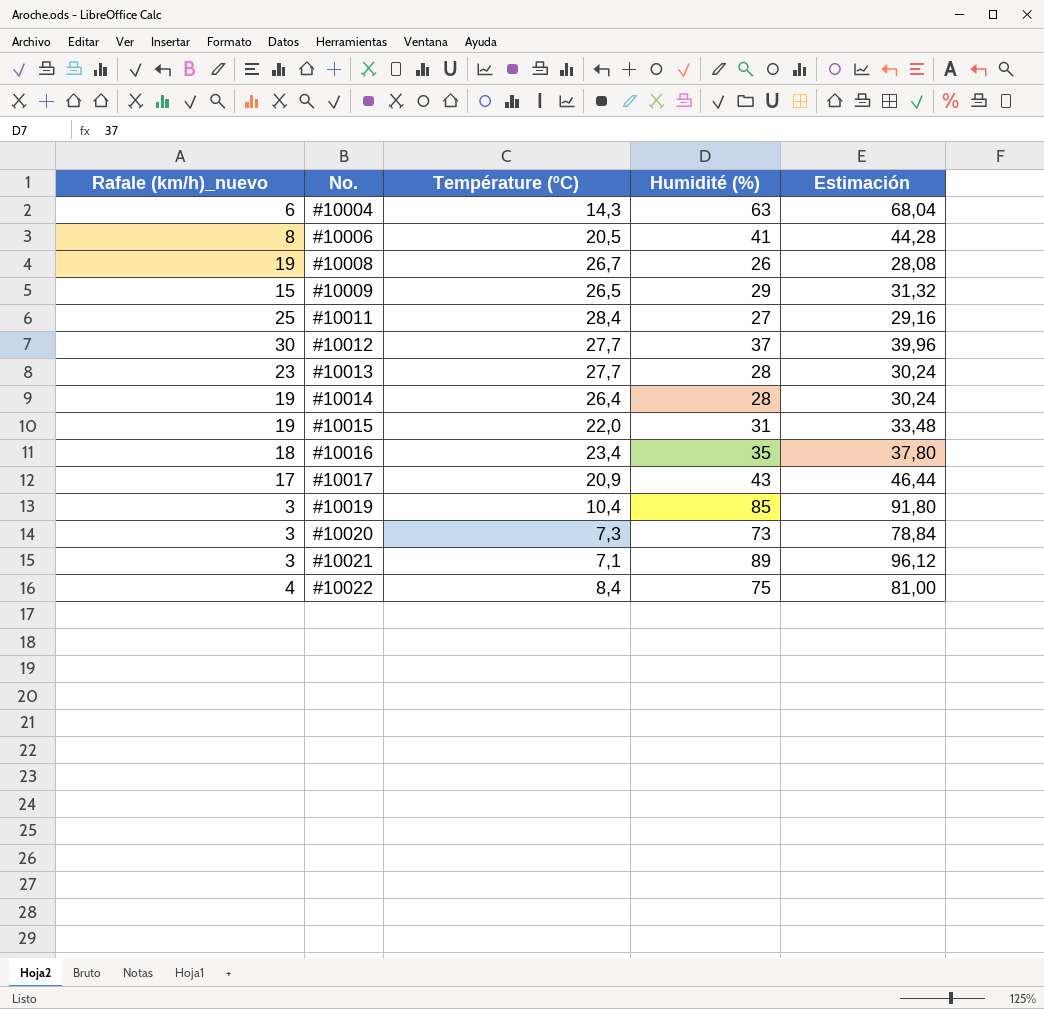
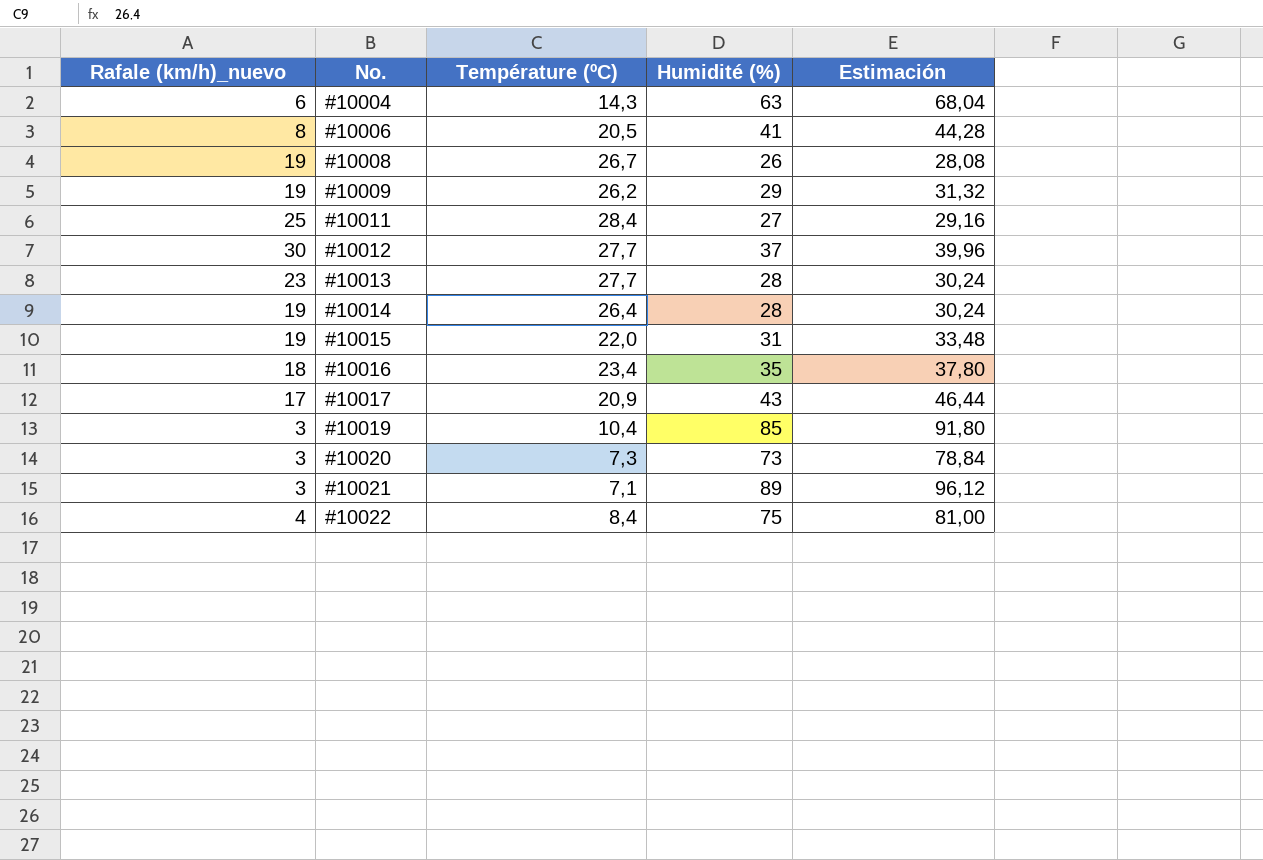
#10009 | Rafale (km/h)_nuevo: 15 -> 19
#10009 | Température (ºC): 26,5 -> 26,2

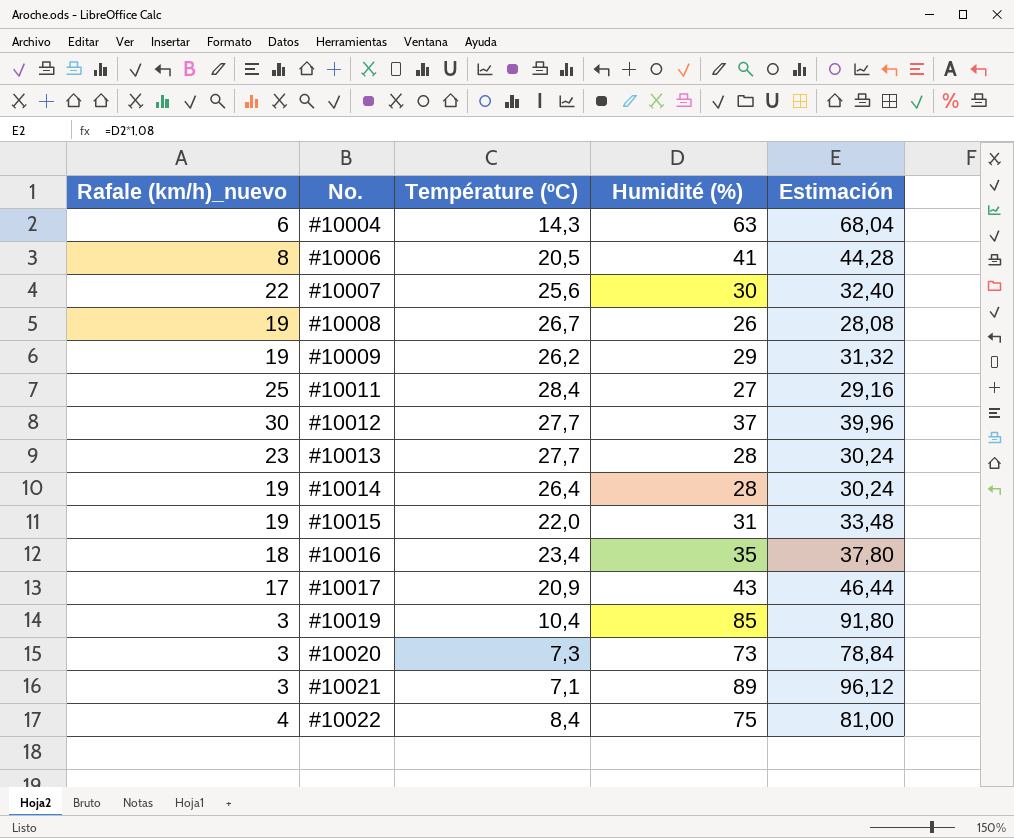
row #10007: none -> 22 | 25,6 | 30 | 32,40

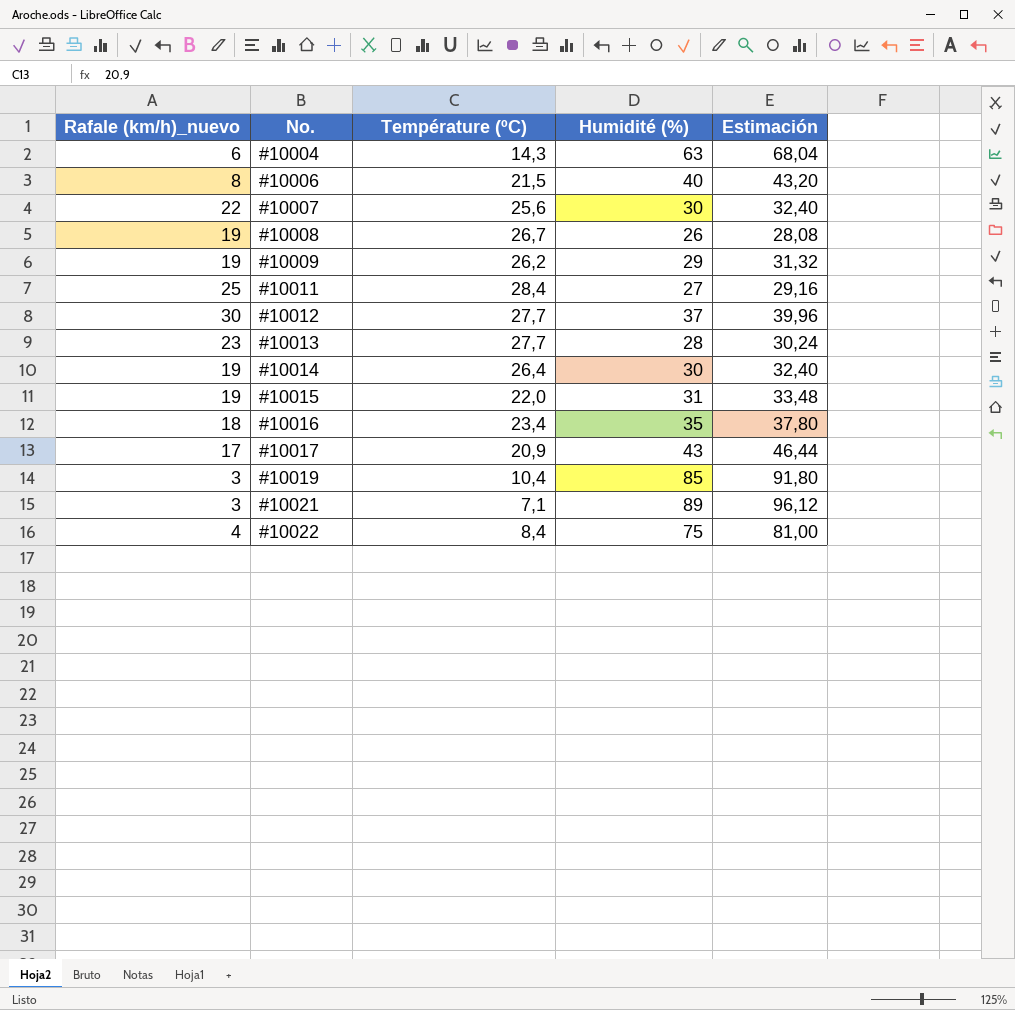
row #10020: 3 | 7,3 | 73 | 78,84 -> none
#10006 | Température (ºC): 20,5 -> 21,5
#10006 | Humidité (%): 41 -> 40
#10006 | Estimación: 44,28 -> 43,20
#10014 | Humidité (%): 28 -> 30
#10014 | Estimación: 30,24 -> 32,40

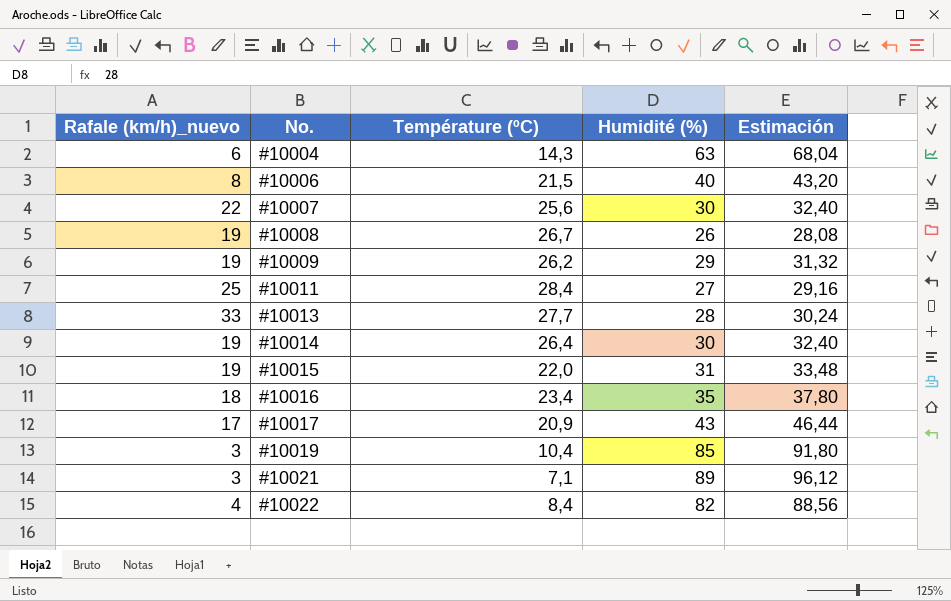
row #10012: 30 | 27,7 | 37 | 39,96 -> none
#10013 | Rafale (km/h)_nuevo: 23 -> 33
#10022 | Humidité (%): 75 -> 82
#10022 | Estimación: 81,00 -> 88,56

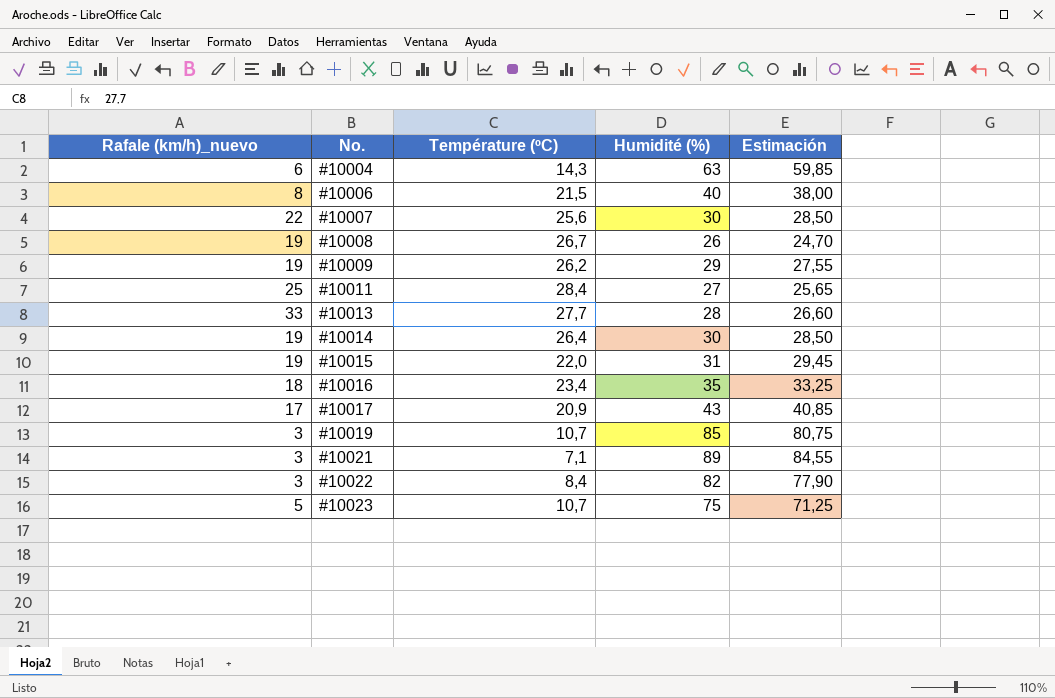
column Estimación | formula: [Humidité (%)] * 1,08 -> [Humidité (%)] * 0,95
#10019 | Température (ºC): 10,4 -> 10,7
#10022 | Rafale (km/h)_nuevo: 4 -> 3
row #10023: none -> 5 | 10,7 | 75 | 71,25

